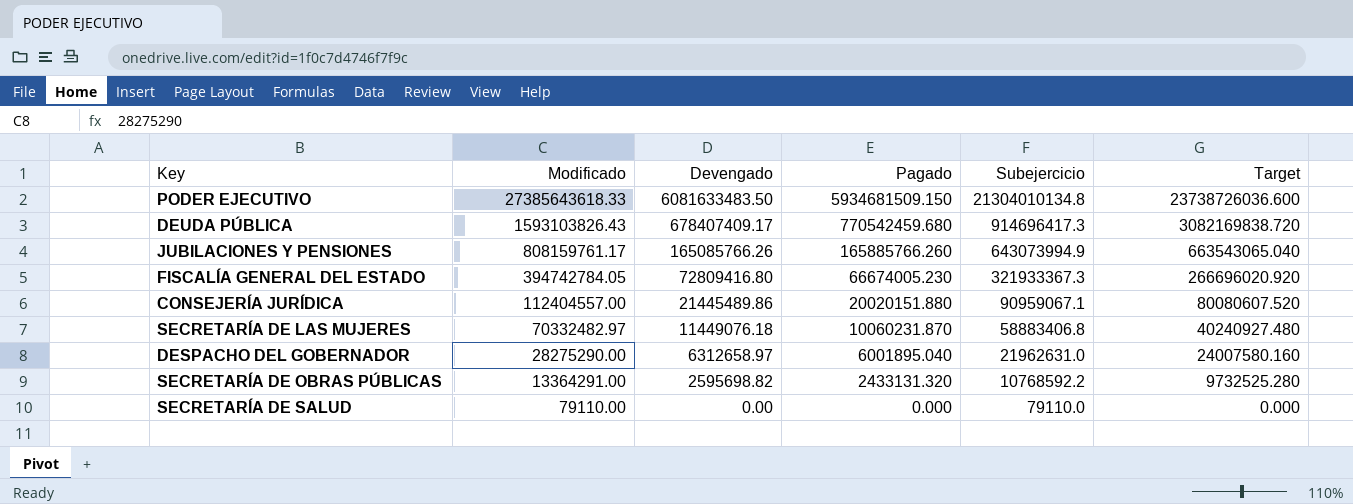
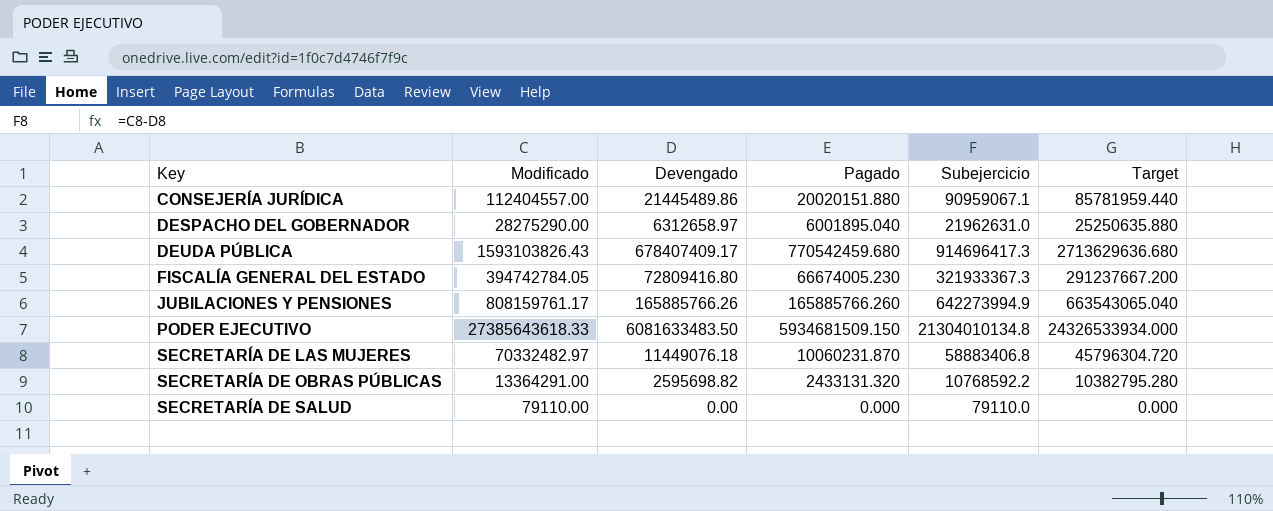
row order: Modificado descending -> Key ascending
column Target | formula: [Pagado] * 4 -> [Devengado] * 4
JUBILACIONES Y PENSIONES | Devengado: 165085766.26 -> 165885766.26
JUBILACIONES Y PENSIONES | Subejercicio: 643073994.9 -> 642273994.9

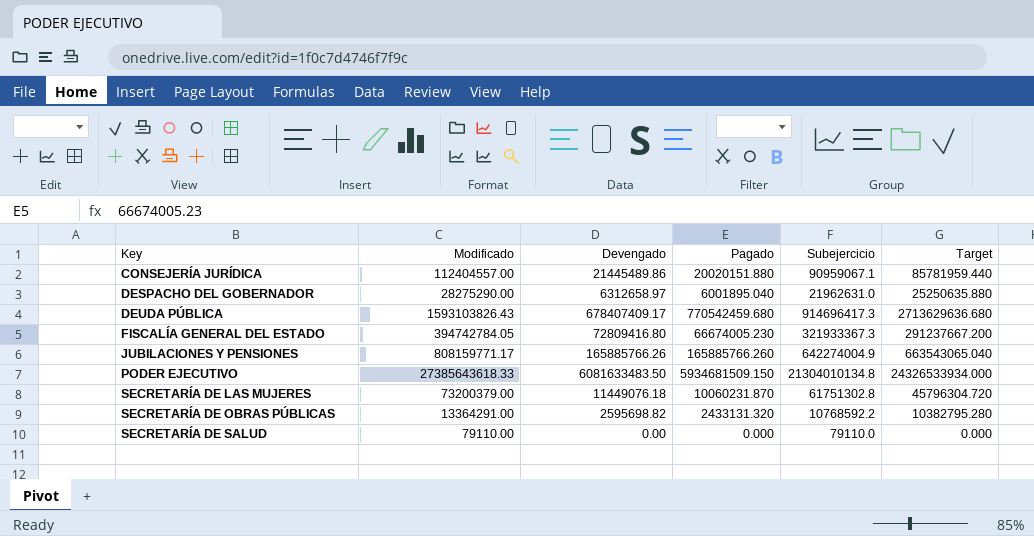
JUBILACIONES Y PENSIONES | Modificado: 808159761.17 -> 808159771.17
JUBILACIONES Y PENSIONES | Subejercicio: 642273994.9 -> 642274004.9
SECRETARÍA DE LAS MUJERES | Modificado: 70332482.97 -> 73200379.00
SECRETARÍA DE LAS MUJERES | Subejercicio: 58883406.8 -> 61751302.8

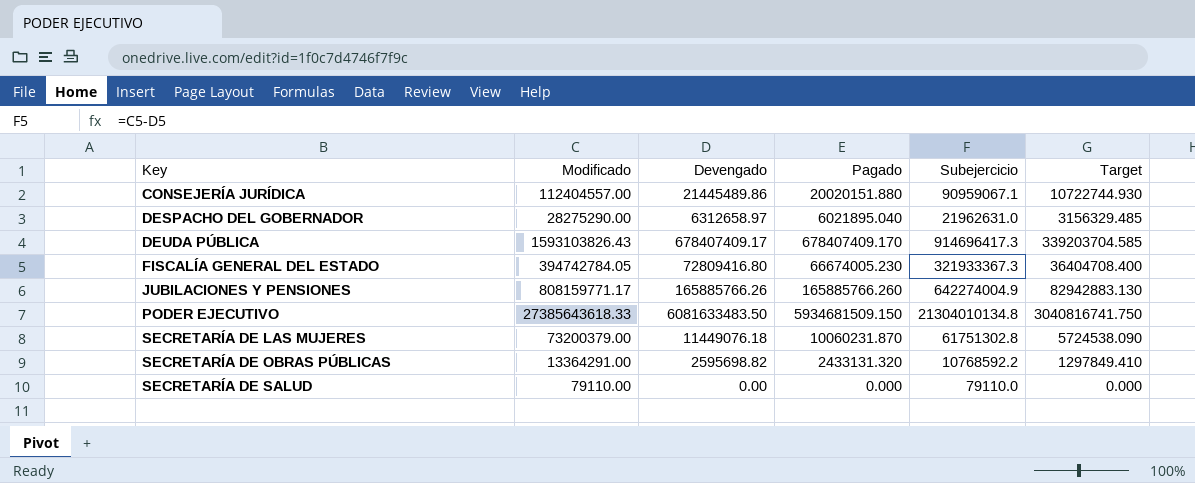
column Target | formula: [Devengado] * 4 -> [Devengado] * 0.5
DESPACHO DEL GOBERNADOR | Pagado: 6001895.040 -> 6021895.040
DEUDA PÚBLICA | Pagado: 770542459.680 -> 678407409.170

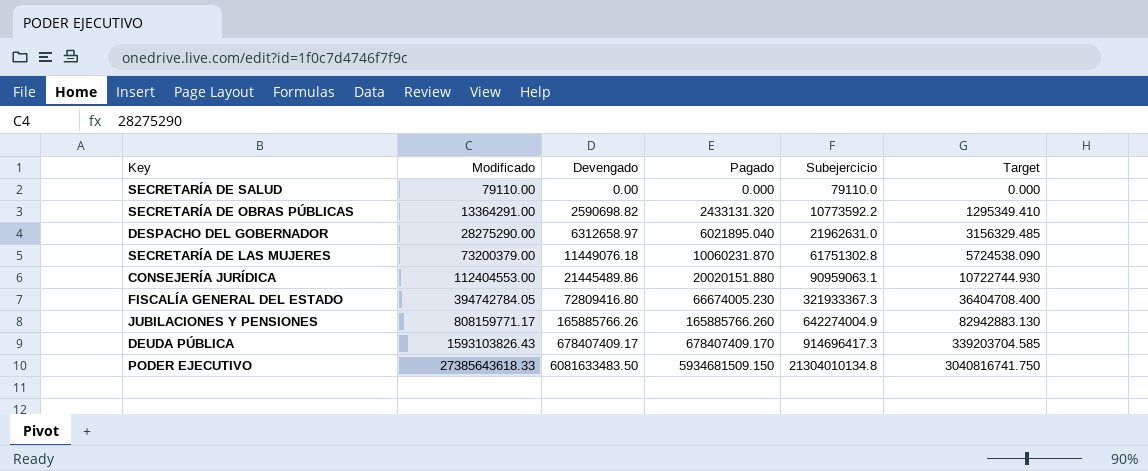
row order: Key ascending -> Modificado ascending
SECRETARÍA DE OBRAS PÚBLICAS | Devengado: 2595698.82 -> 2590698.82
SECRETARÍA DE OBRAS PÚBLICAS | Subejercicio: 10768592.2 -> 10773592.2
SECRETARÍA DE OBRAS PÚBLICAS | Target: 1297849.410 -> 1295349.410
CONSEJERÍA JURÍDICA | Modificado: 112404557.00 -> 112404553.00
CONSEJERÍA JURÍDICA | Subejercicio: 90959067.1 -> 90959063.1

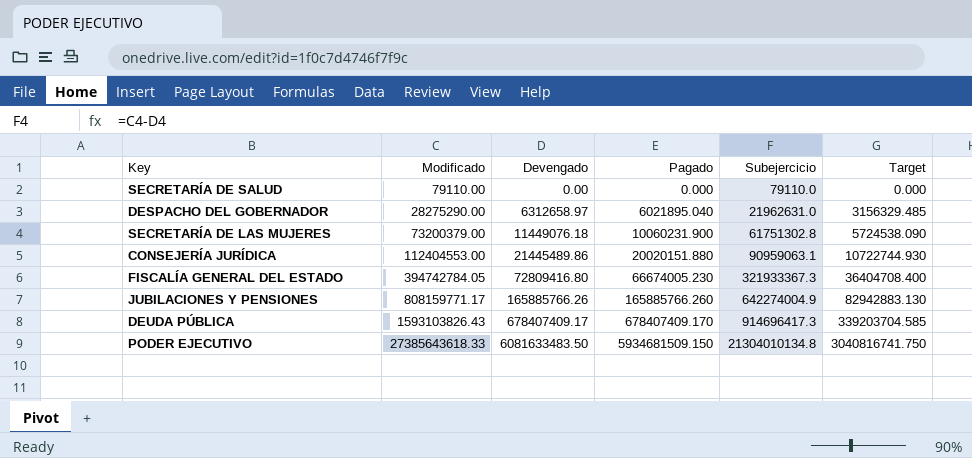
row SECRETARÍA DE OBRAS PÚBLICAS: 13364291.00 | 2590698.82 | 2433131.320 | 10773592.2 | 1295349.410 -> none
SECRETARÍA DE LAS MUJERES | Pagado: 10060231.870 -> 10060231.900

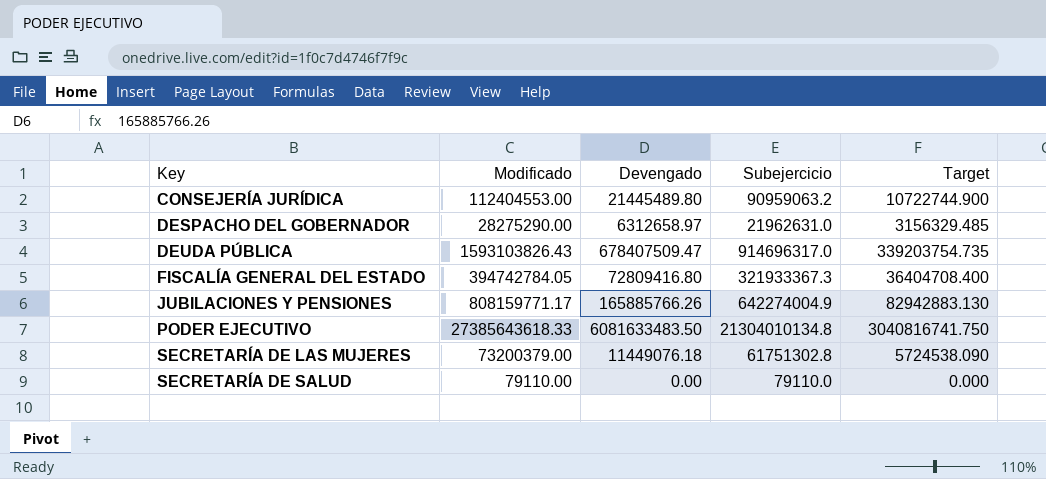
row order: Modificado ascending -> Key ascending
column Pagado | position: 4 -> none
CONSEJERÍA JURÍDICA | Devengado: 21445489.86 -> 21445489.80
CONSEJERÍA JURÍDICA | Subejercicio: 90959063.1 -> 90959063.2
CONSEJERÍA JURÍDICA | Target: 10722744.930 -> 10722744.900
DEUDA PÚBLICA | Devengado: 678407409.17 -> 678407509.47
DEUDA PÚBLICA | Subejercicio: 914696417.3 -> 914696317.0
DEUDA PÚBLICA | Target: 339203704.585 -> 339203754.735

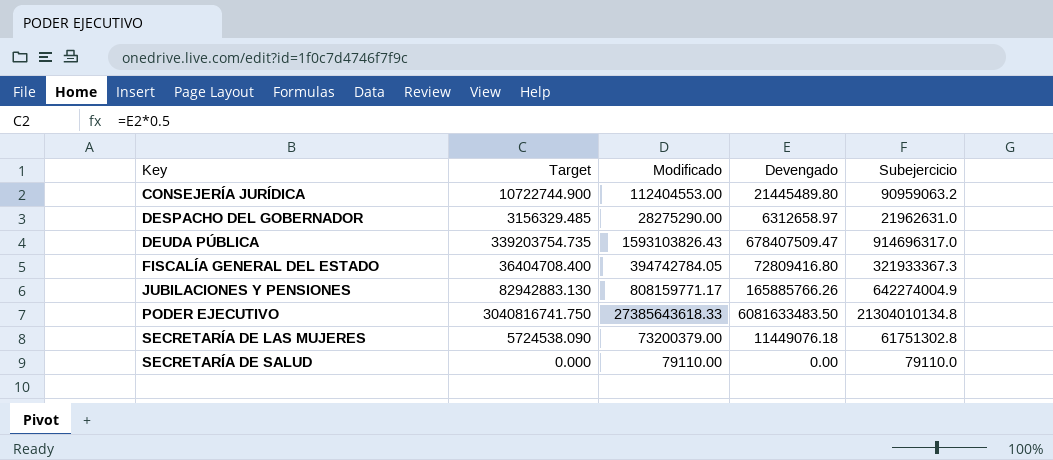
column Target | position: 5 -> 2

